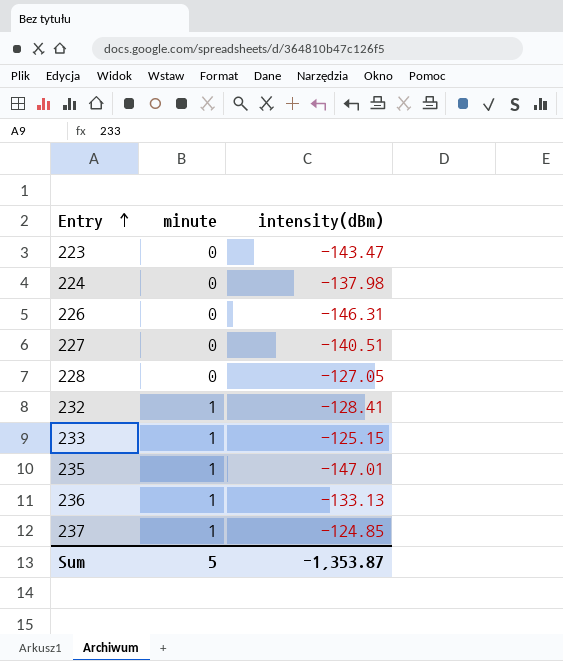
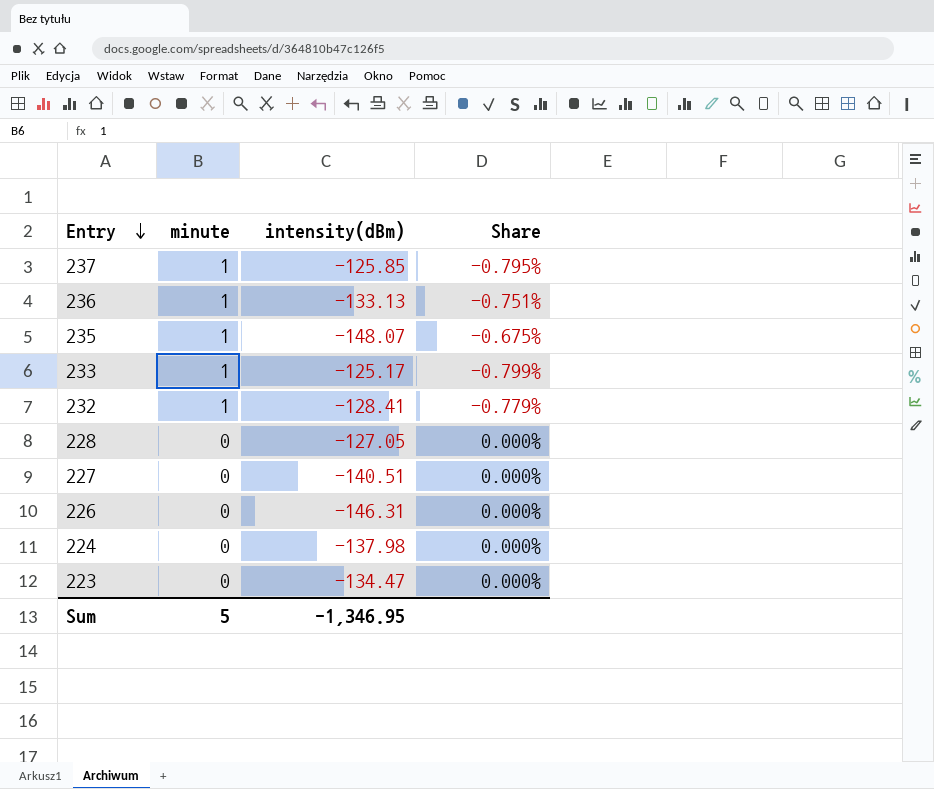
row order: Entry ascending -> Entry descending
column Share | formula: none -> [minute] / [intensity(dBm)]
237 | intensity(dBm): -124.85 -> -125.85
235 | intensity(dBm): -147.01 -> -148.07
233 | intensity(dBm): -125.15 -> -125.17
223 | intensity(dBm): -143.47 -> -134.47
Sum | intensity(dBm): -1,353.87 -> -1,346.95

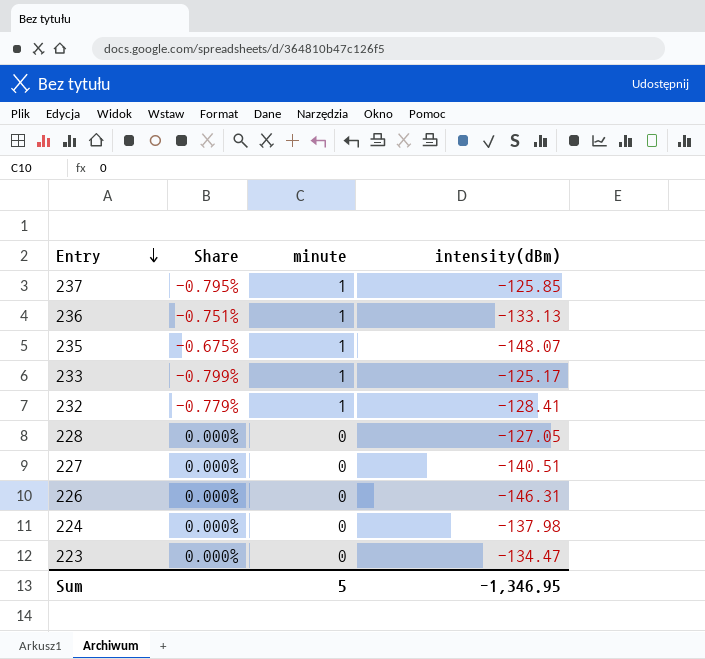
column Share | position: 4 -> 2

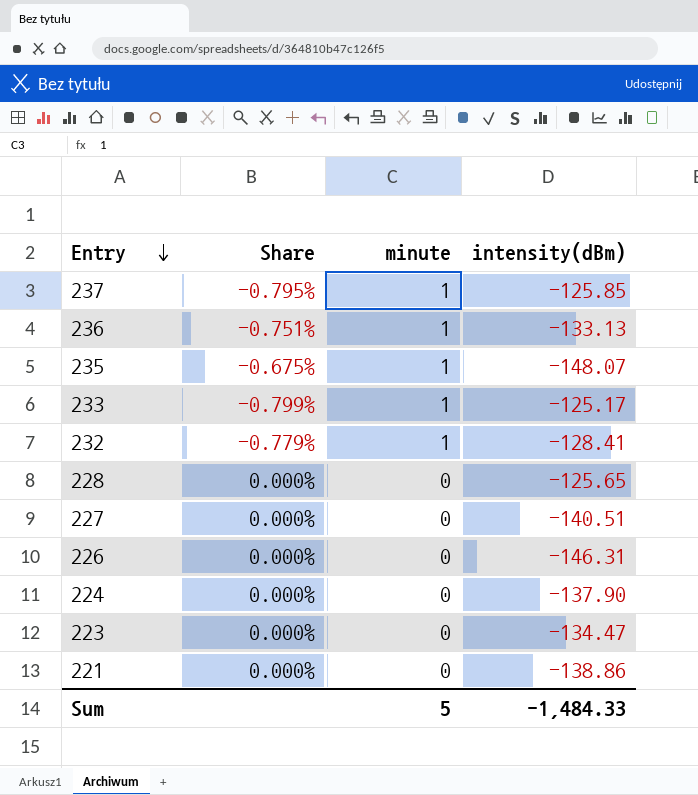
228 | intensity(dBm): -127.05 -> -125.65
224 | intensity(dBm): -137.98 -> -137.90
row 221: none -> 0.000% | 0 | -138.86
Sum | intensity(dBm): -1,346.95 -> -1,484.33

